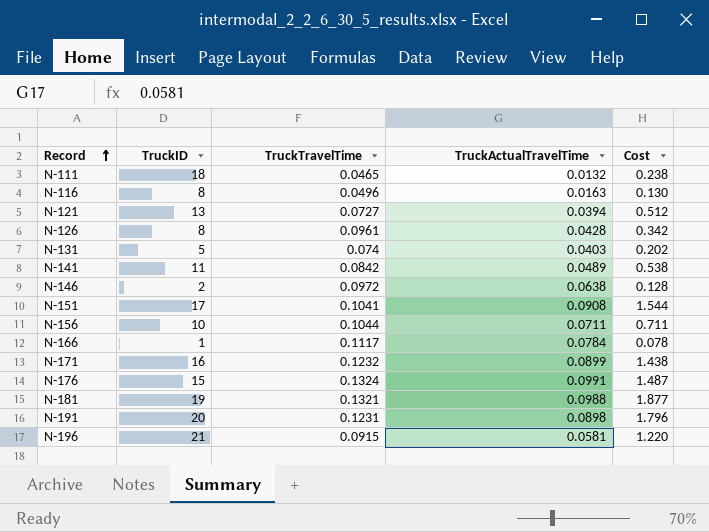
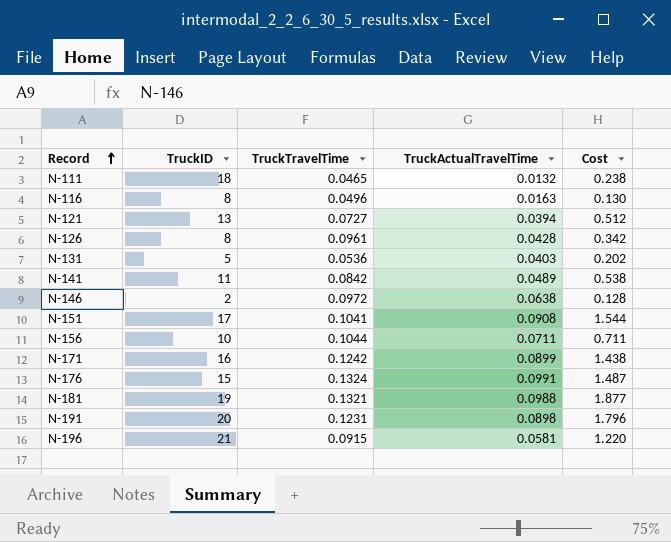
row N-166: 1 | 0.1117 | 0.0784 | 0.078 -> none
N-131 | TruckTravelTime: 0.074 -> 0.0536
N-171 | TruckTravelTime: 0.1232 -> 0.1242

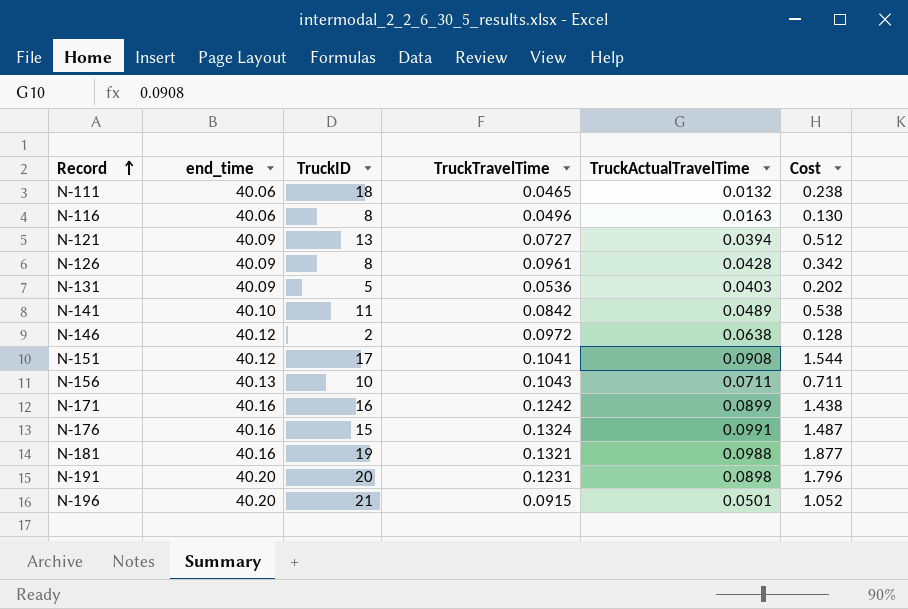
column end_time | position: none -> 2
N-156 | TruckTravelTime: 0.1044 -> 0.1043
N-196 | TruckActualTravelTime: 0.0581 -> 0.0501
N-196 | Cost: 1.220 -> 1.052

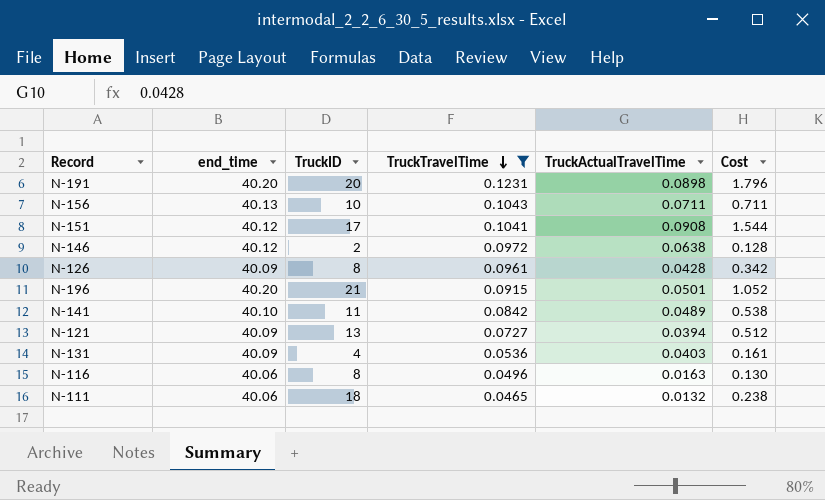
filter: none -> TruckTravelTime <= 0.1231
row order: Record ascending -> TruckTravelTime descending
N-131 | TruckID: 5 -> 4
N-131 | Cost: 0.202 -> 0.161

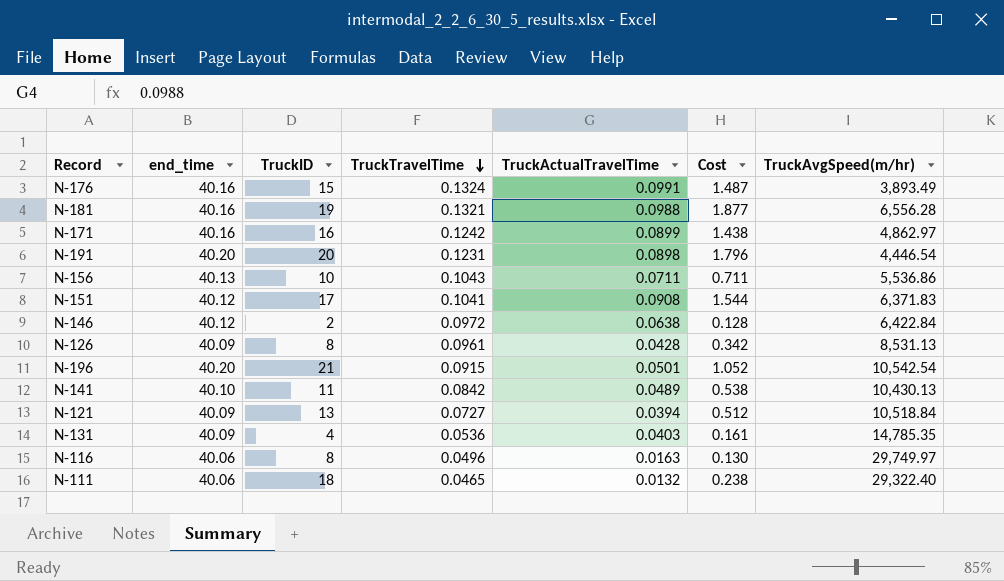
filter: TruckTravelTime <= 0.1231 -> none
column TruckAvgSpeed(m/hr) | position: none -> 7

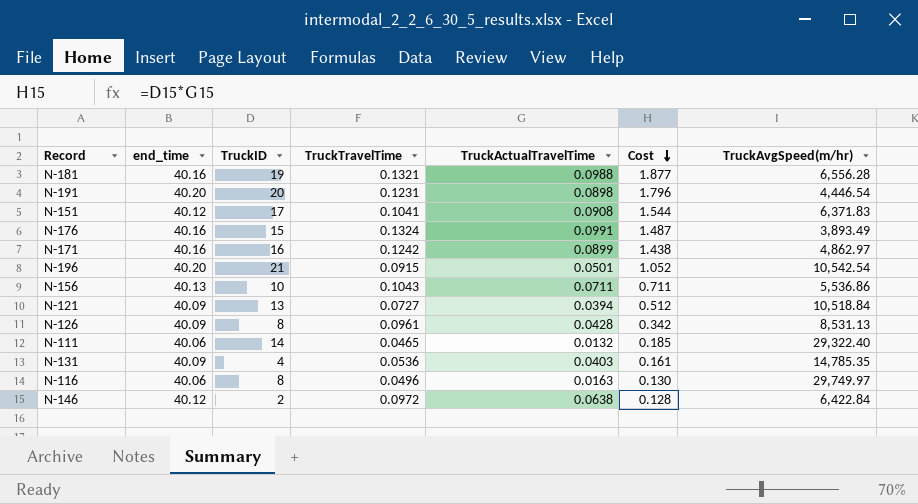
row order: TruckTravelTime descending -> Cost descending
row N-141: 40.10 | 11 | 0.0842 | 0.0489 | 0.538 | 10,430.13 -> none
N-111 | TruckID: 18 -> 14
N-111 | Cost: 0.238 -> 0.185

